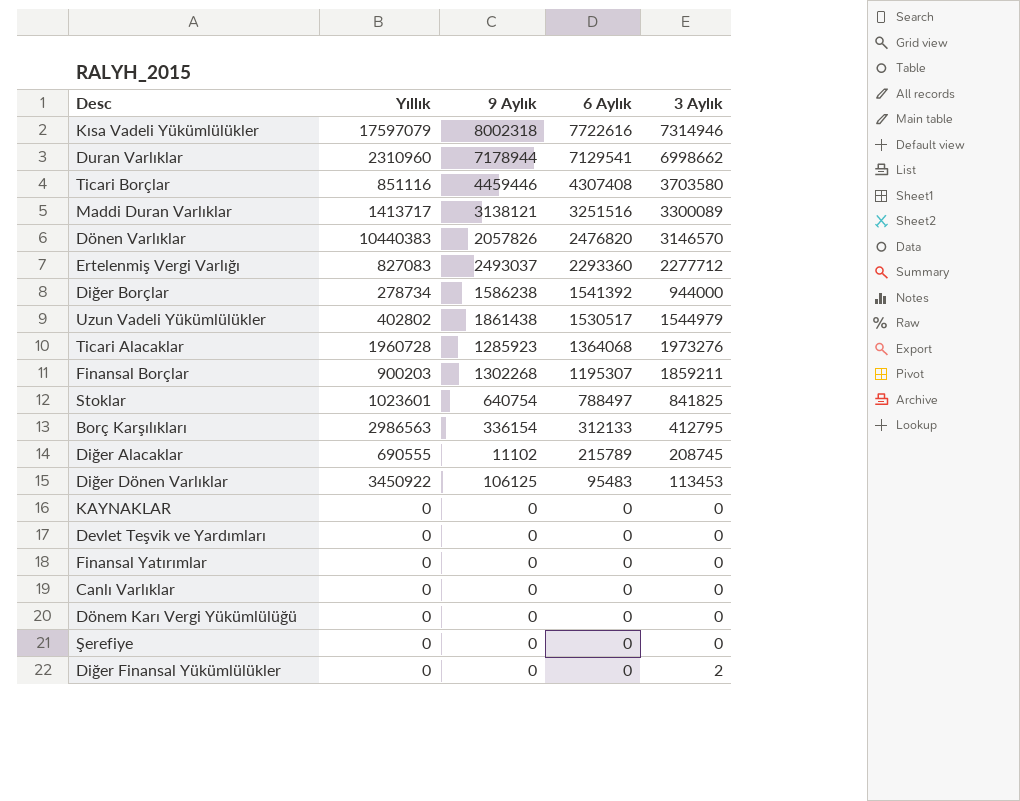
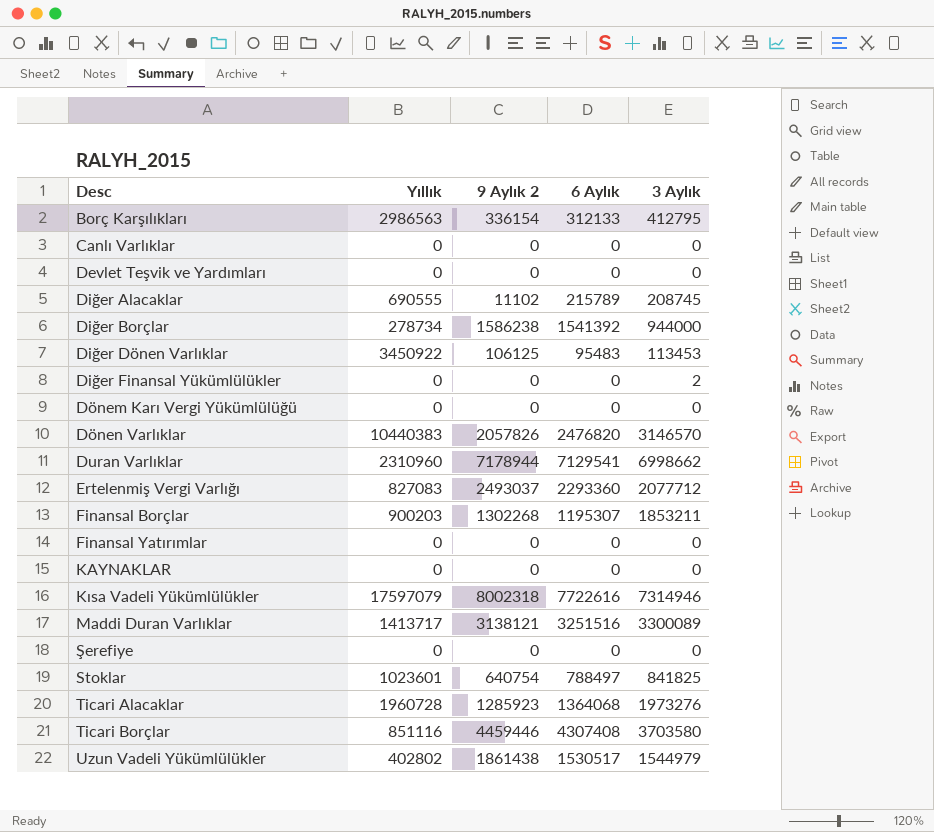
row order: 6 Aylık descending -> Desc ascending
column name: 9 Aylık -> 9 Aylık 2
Ertelenmiş Vergi Varlığı | 3 Aylık: 2277712 -> 2077712
Finansal Borçlar | 3 Aylık: 1859211 -> 1853211

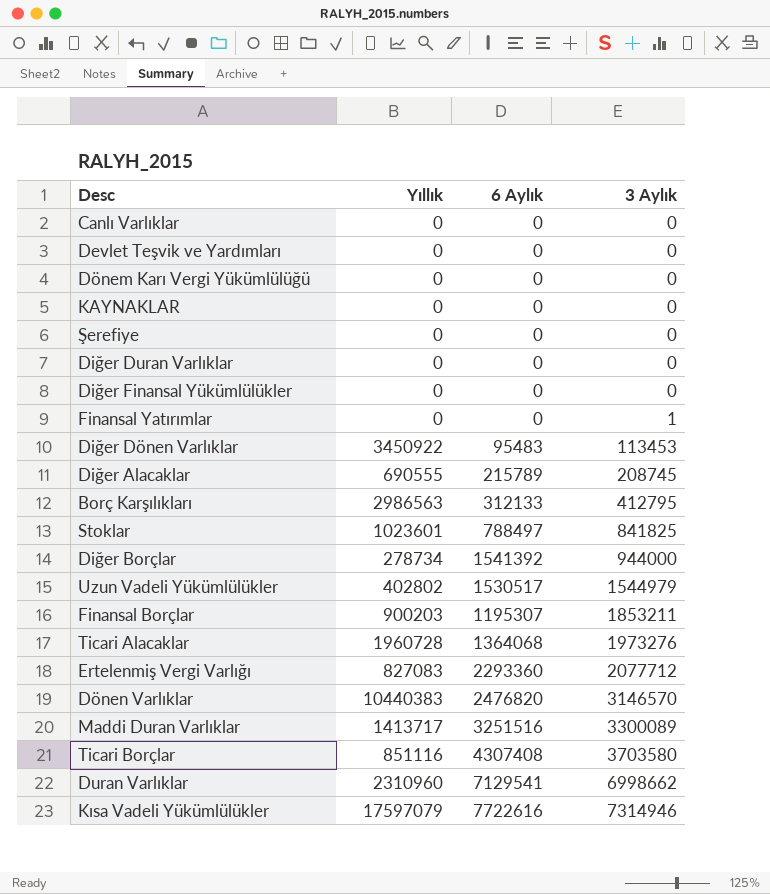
row order: Desc ascending -> 3 Aylık ascending
column 9 Aylık 2 | position: 3 -> none
row Diğer Duran Varlıklar: none -> 0 | 0 | 0
Diğer Finansal Yükümlülükler | 3 Aylık: 2 -> 0
Finansal Yatırımlar | 3 Aylık: 0 -> 1

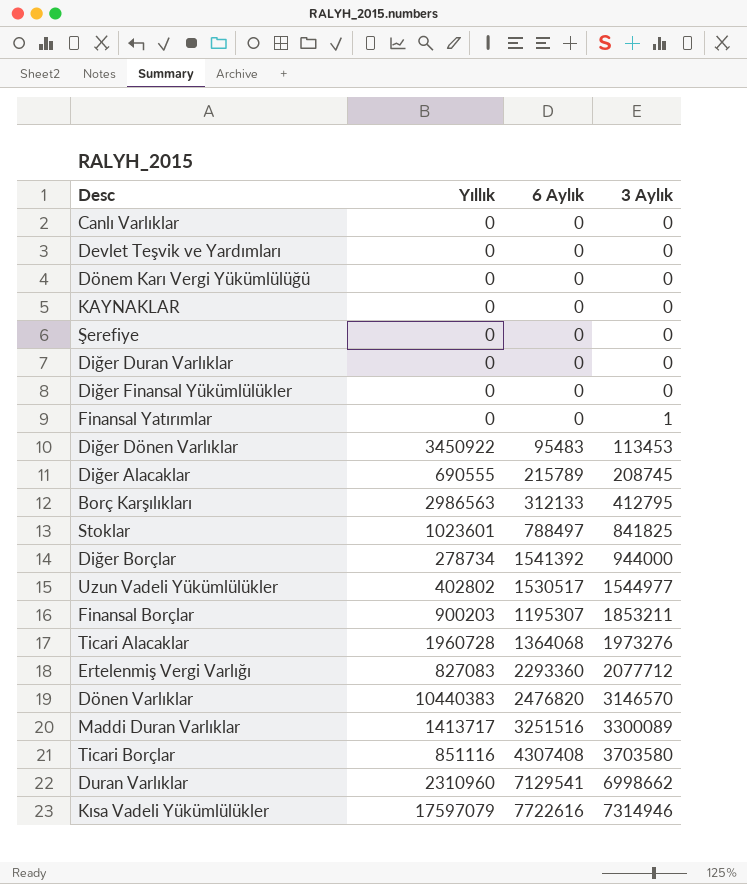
Uzun Vadeli Yükümlülükler | 3 Aylık: 1544979 -> 1544977

